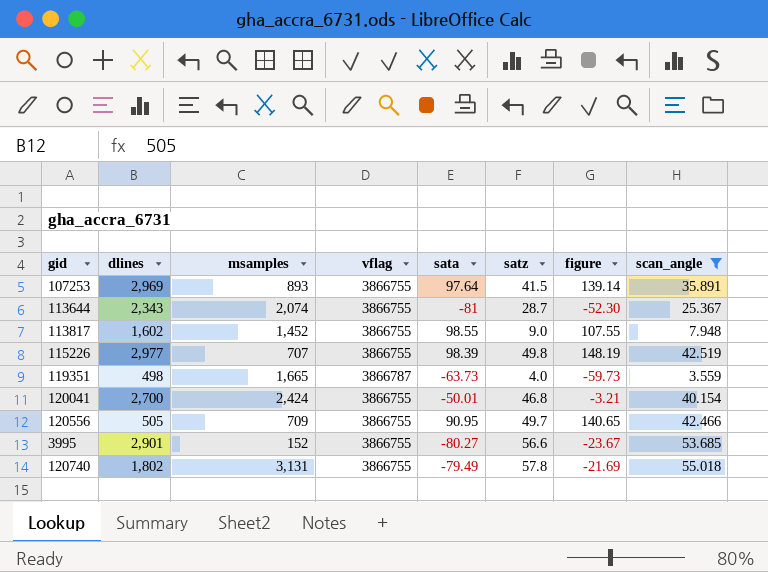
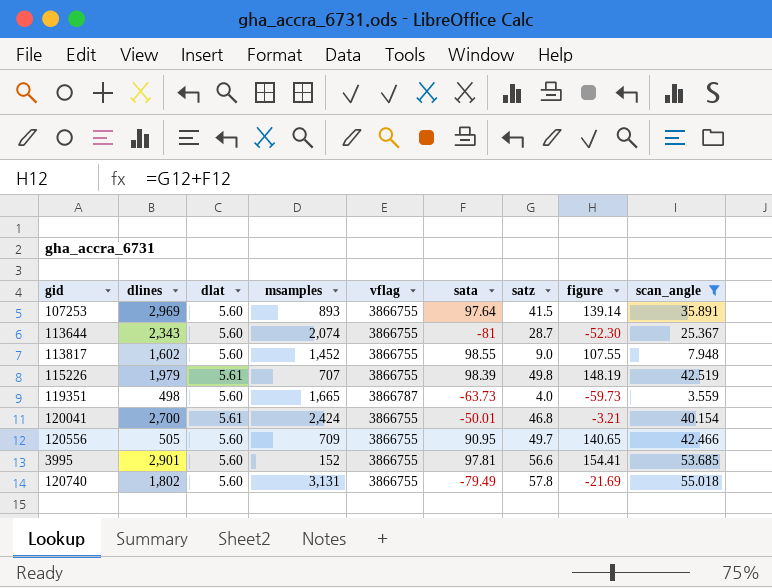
column dlat | position: none -> 3
115226 | dlines: 2,977 -> 1,979
3995 | sata: -80.27 -> 97.81
3995 | figure: -23.67 -> 154.41

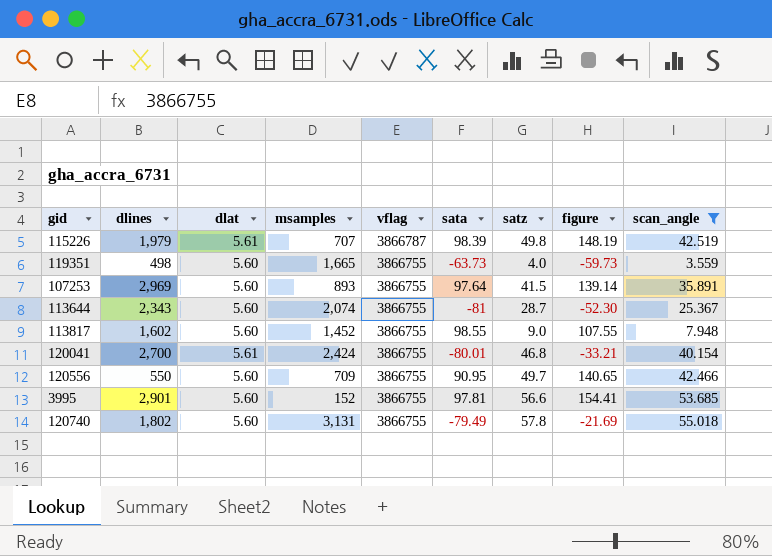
row order: none -> vflag descending
115226 | vflag: 3866755 -> 3866787
119351 | vflag: 3866787 -> 3866755
120041 | sata: -50.01 -> -80.01
120041 | figure: -3.21 -> -33.21
120556 | dlines: 505 -> 550

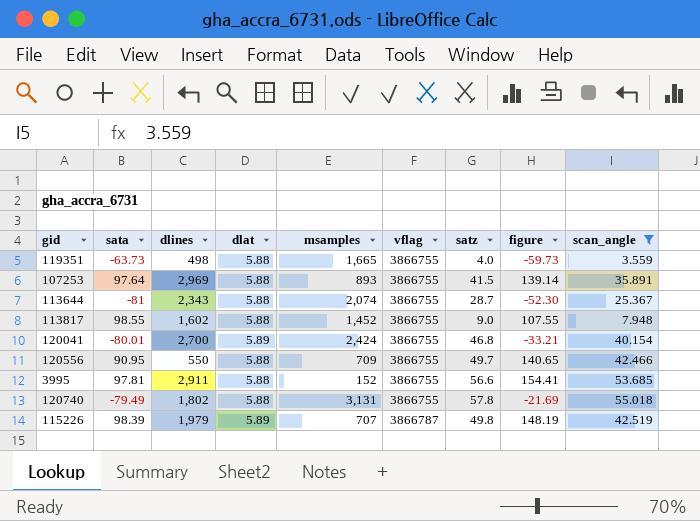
row order: vflag descending -> vflag ascending
column sata | position: 6 -> 2
119351 | dlat: 5.60 -> 5.88
107253 | dlat: 5.60 -> 5.88
113644 | dlat: 5.60 -> 5.88
113817 | dlat: 5.60 -> 5.88
120041 | dlat: 5.61 -> 5.89
120556 | dlat: 5.60 -> 5.88
3995 | dlines: 2,901 -> 2,911
3995 | dlat: 5.60 -> 5.88
120740 | dlat: 5.60 -> 5.88
115226 | dlat: 5.61 -> 5.89

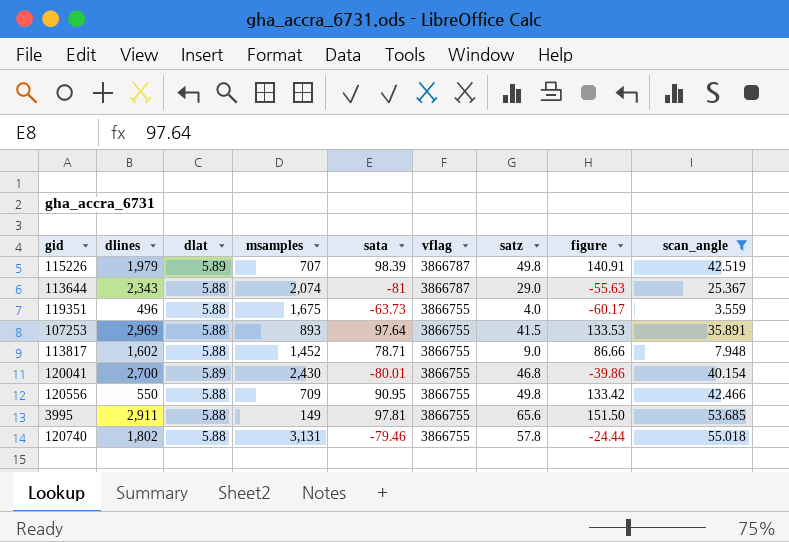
row order: vflag ascending -> vflag descending
column sata | position: 2 -> 5
column figure | formula: [sata] + [satz] -> [sata] + [scan_angle]
113644 | vflag: 3866755 -> 3866787
113644 | satz: 28.7 -> 29.0
119351 | dlines: 498 -> 496
119351 | msamples: 1,665 -> 1,675
113817 | sata: 98.55 -> 78.71
120041 | msamples: 2,424 -> 2,430
120556 | satz: 49.7 -> 49.8
3995 | msamples: 152 -> 149
3995 | satz: 56.6 -> 65.6
120740 | sata: -79.49 -> -79.46

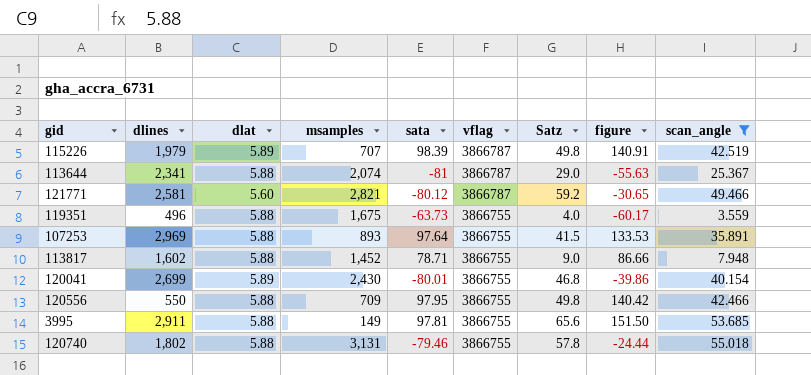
column name: satz -> Satz
113644 | dlines: 2,343 -> 2,341
row 121771: none -> 2,581 | 5.60 | 2,821 | -80.12 | 3866787 | 59.2 | -30.65 | 49.466
120041 | dlines: 2,700 -> 2,699
120556 | sata: 90.95 -> 97.95
120556 | figure: 133.42 -> 140.42

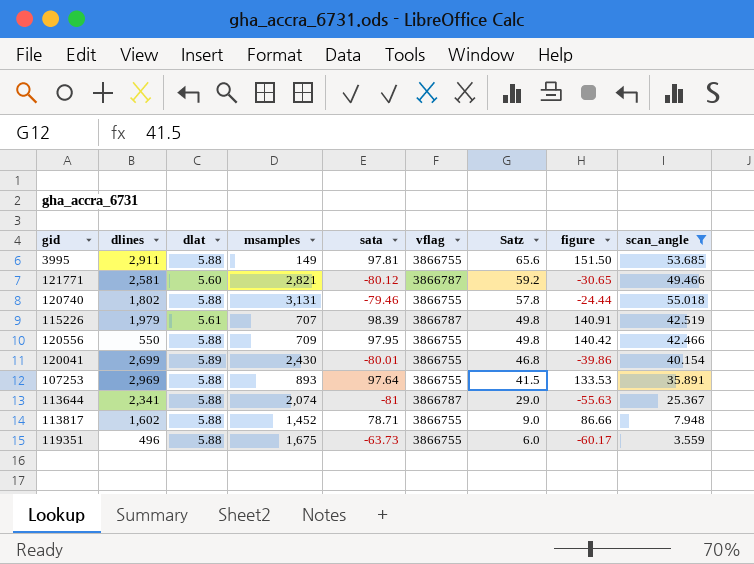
row order: vflag descending -> Satz descending
115226 | dlat: 5.89 -> 5.61
119351 | Satz: 4.0 -> 6.0

